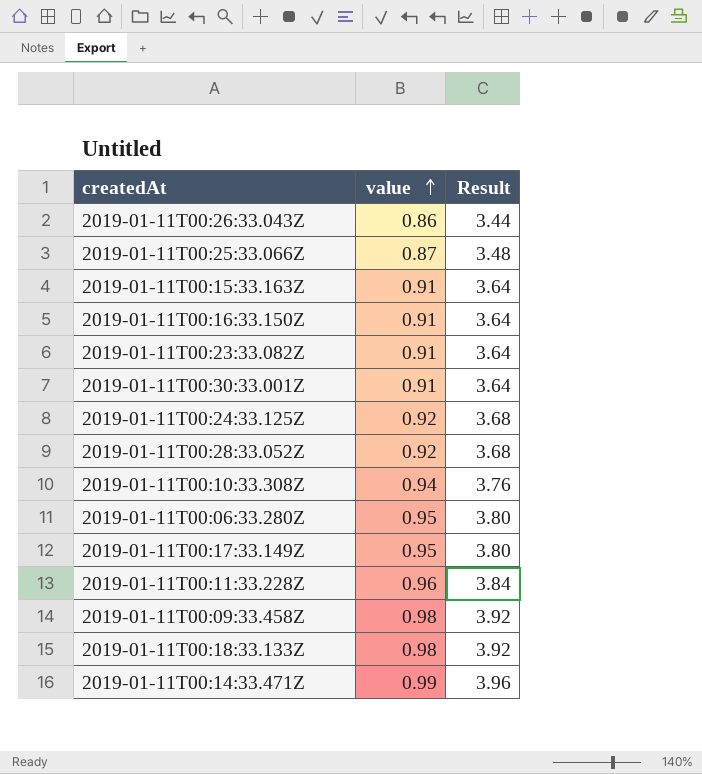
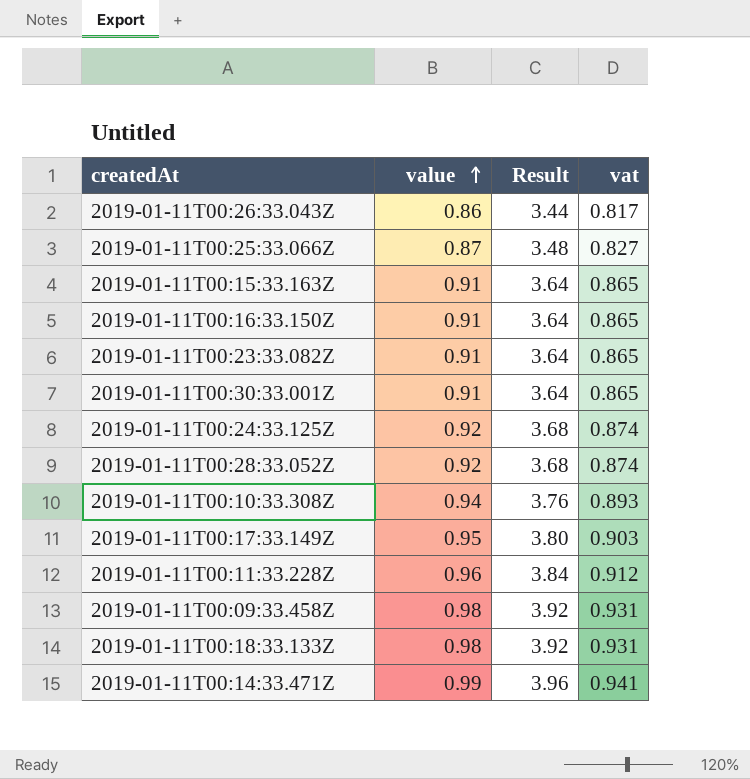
column vat | formula: none -> [value] * 0.95
row 2019-01-11T00:06:33.280Z: 0.95 | 3.80 -> none

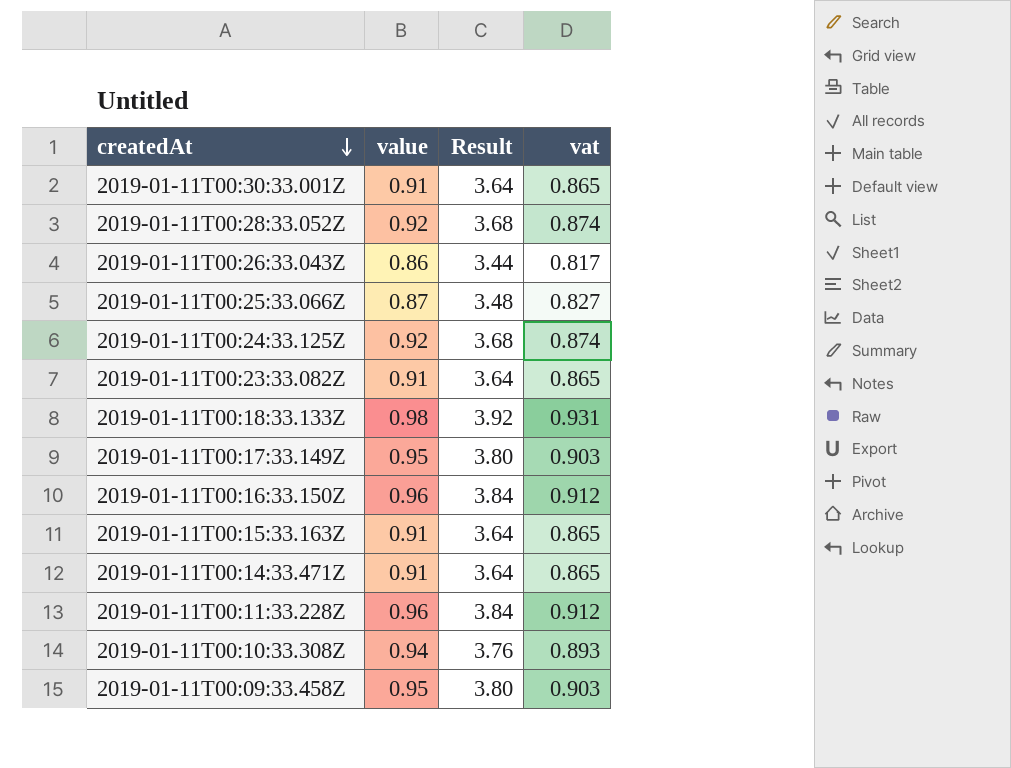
row order: value ascending -> createdAt descending
2019-01-11T00:16:33.150Z | value: 0.91 -> 0.96
2019-01-11T00:16:33.150Z | Result: 3.64 -> 3.84
2019-01-11T00:16:33.150Z | vat: 0.865 -> 0.912
2019-01-11T00:14:33.471Z | value: 0.99 -> 0.91
2019-01-11T00:14:33.471Z | Result: 3.96 -> 3.64
2019-01-11T00:14:33.471Z | vat: 0.941 -> 0.865
2019-01-11T00:09:33.458Z | value: 0.98 -> 0.95
2019-01-11T00:09:33.458Z | Result: 3.92 -> 3.80
2019-01-11T00:09:33.458Z | vat: 0.931 -> 0.903

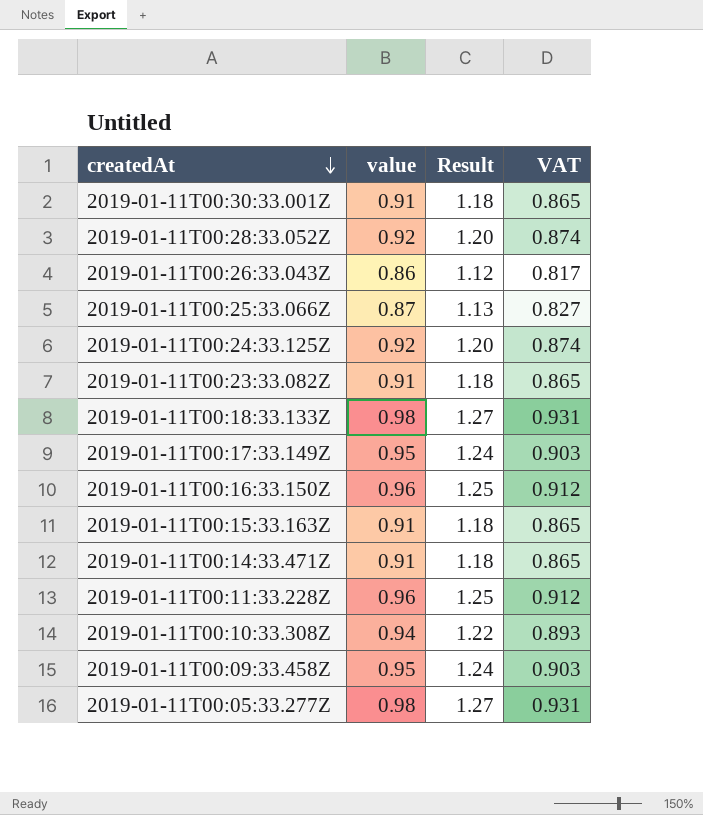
column Result | formula: [value] * 4 -> [value] * 1.3
column name: vat -> VAT
row 2019-01-11T00:05:33.277Z: none -> 0.98 | 1.27 | 0.931

